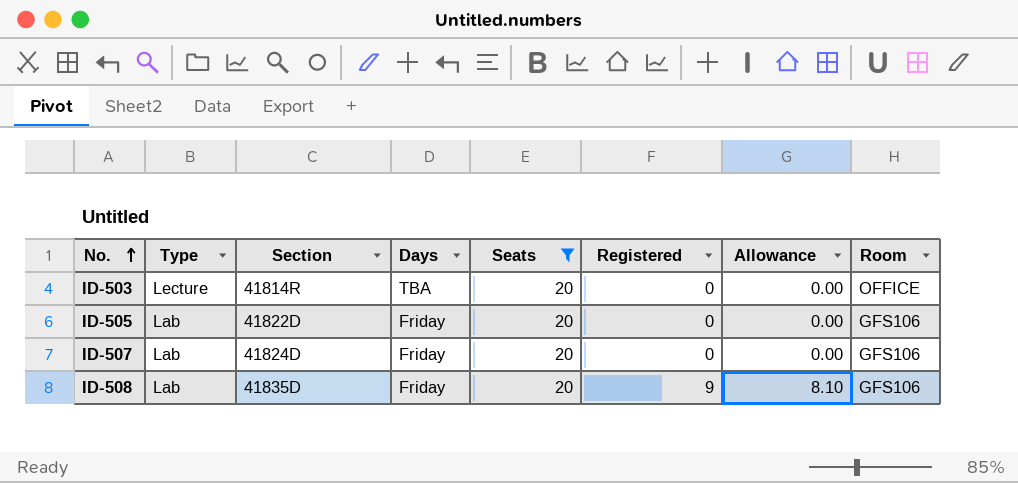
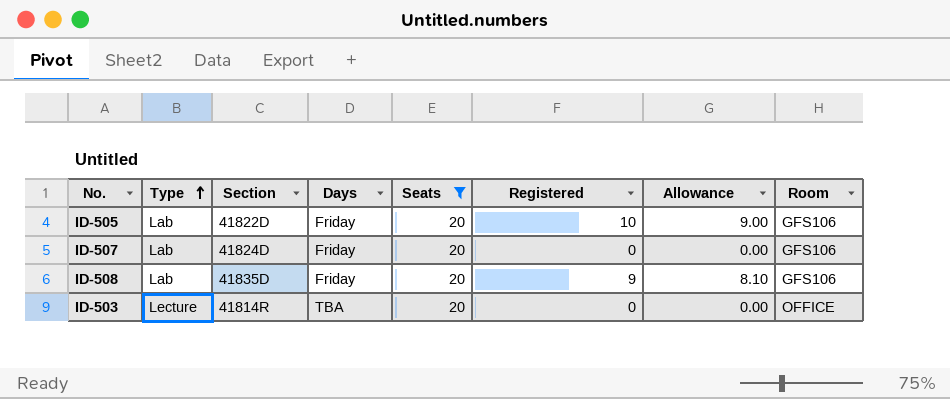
row order: No. ascending -> Type ascending
ID-505 | Registered: 0 -> 10
ID-505 | Allowance: 0.00 -> 9.00

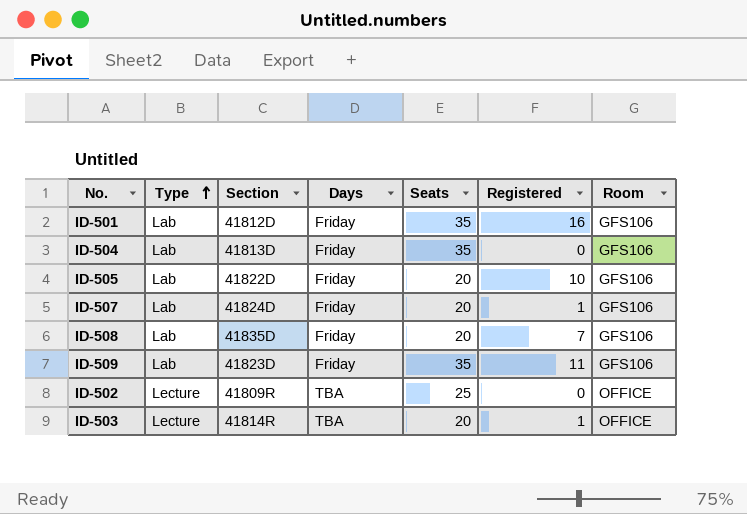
filter: Seats = 20 -> none
column Allowance | formula: [Registered] * 0.9 -> none
ID-507 | Registered: 0 -> 1
ID-508 | Registered: 9 -> 7
ID-503 | Registered: 0 -> 1

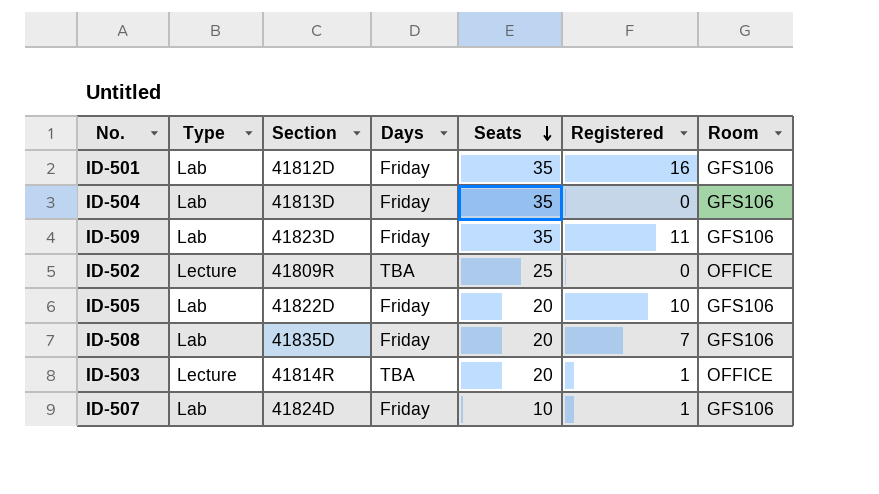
row order: Type ascending -> Seats descending
ID-507 | Seats: 20 -> 10

